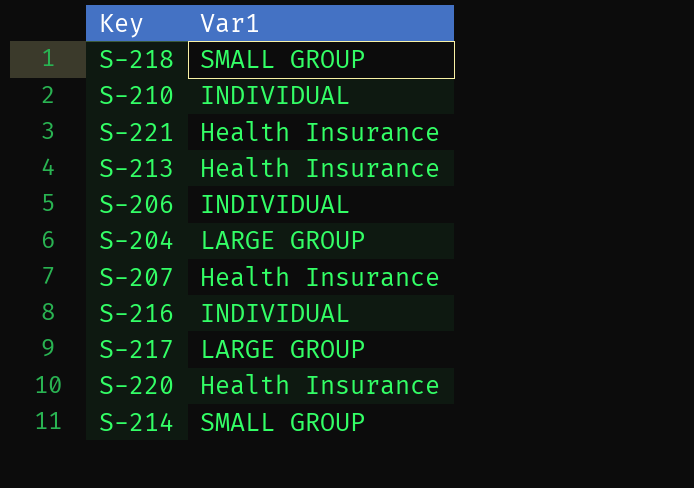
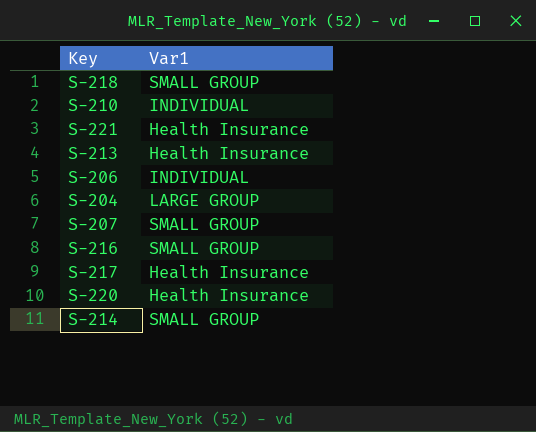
S-207 | Var1: Health Insurance -> SMALL GROUP
S-216 | Var1: INDIVIDUAL -> SMALL GROUP
S-217 | Var1: LARGE GROUP -> Health Insurance

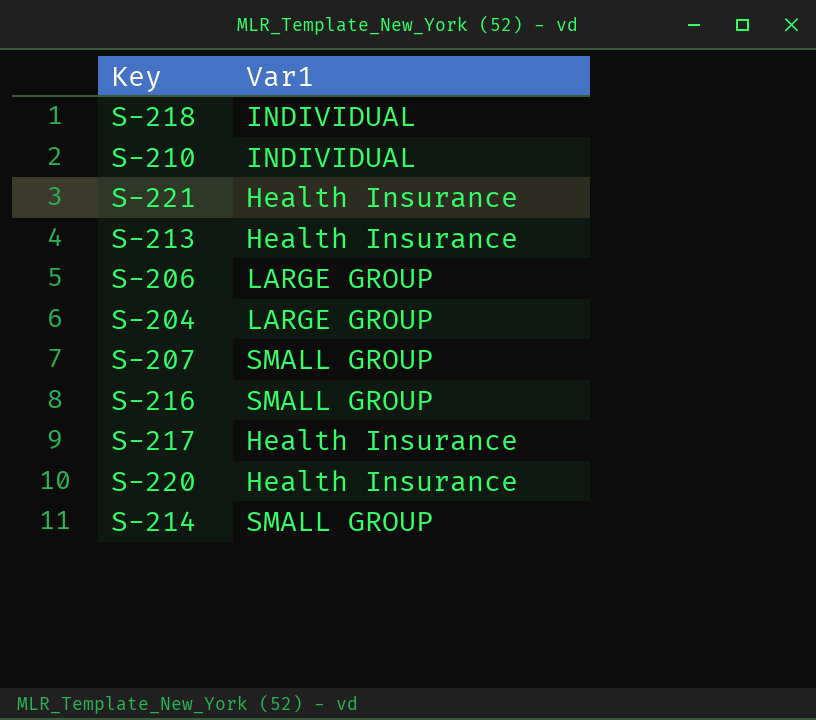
S-218 | Var1: SMALL GROUP -> INDIVIDUAL
S-206 | Var1: INDIVIDUAL -> LARGE GROUP

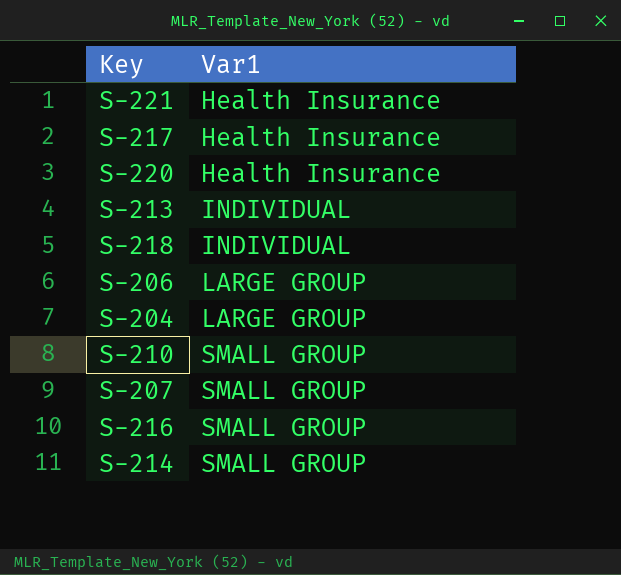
row order: none -> Var1 ascending
S-213 | Var1: Health Insurance -> INDIVIDUAL
S-210 | Var1: INDIVIDUAL -> SMALL GROUP

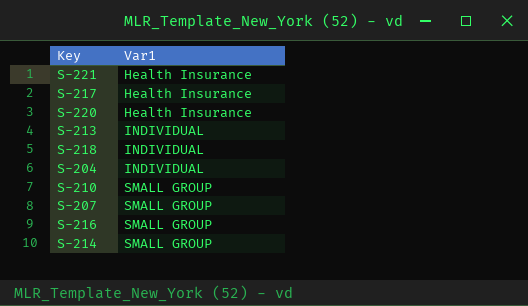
row S-206: LARGE GROUP -> none
S-204 | Var1: LARGE GROUP -> INDIVIDUAL

